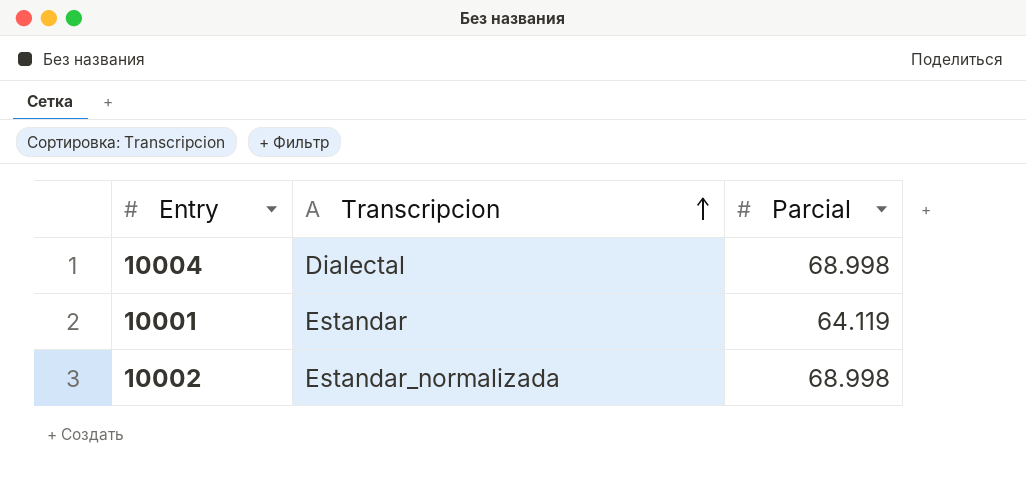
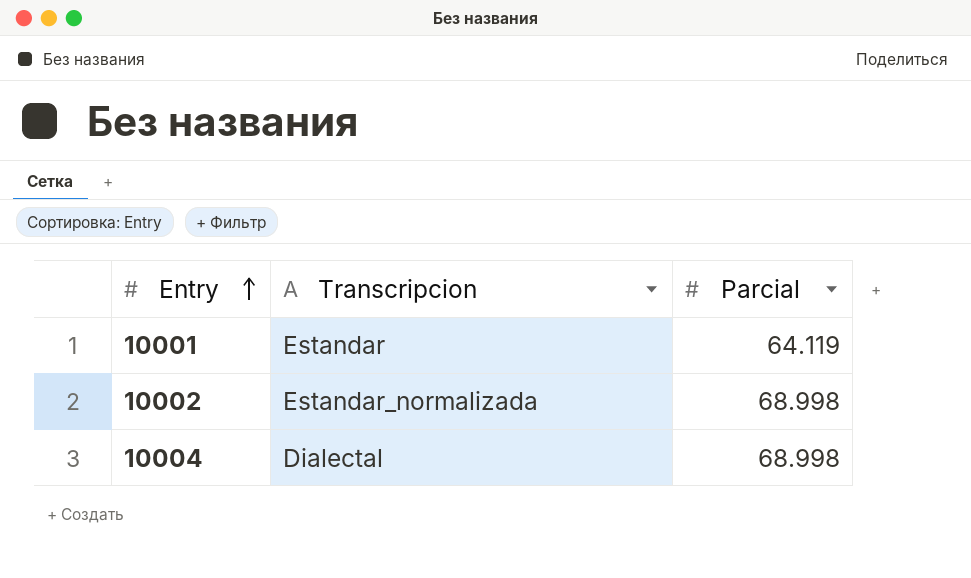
row order: Transcripcion ascending -> Entry ascending

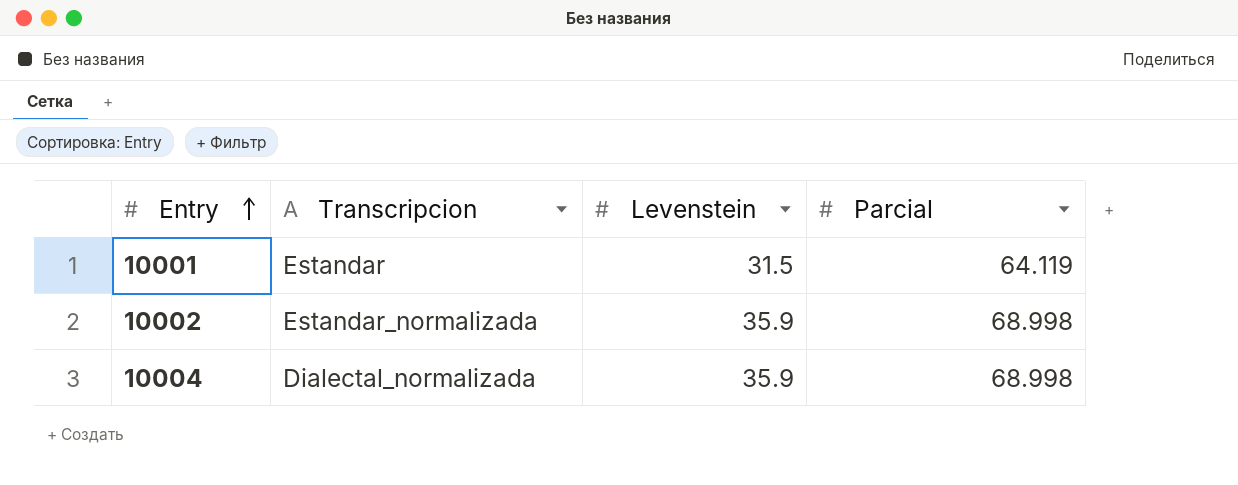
column Levenstein | position: none -> 3
10004 | Transcripcion: Dialectal -> Dialectal_normalizada

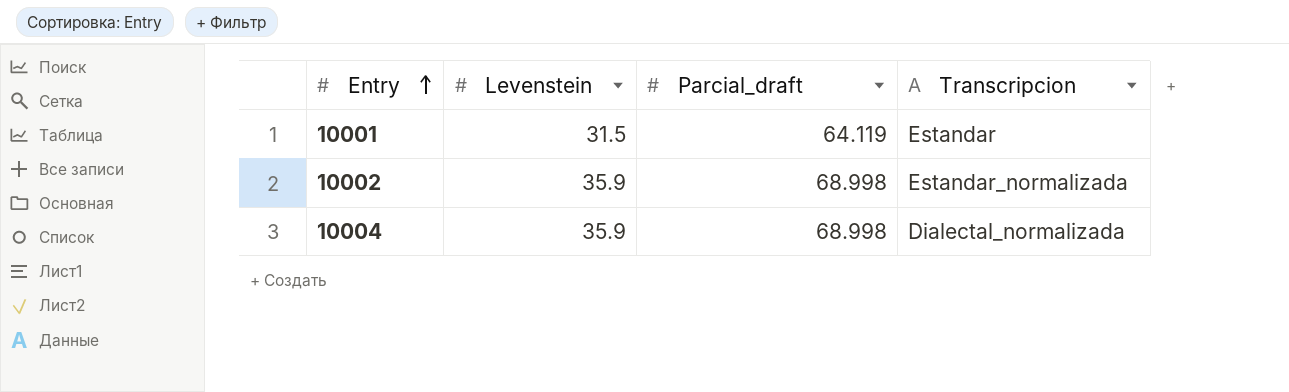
column name: Parcial -> Parcial_draft
column Transcripcion | position: 2 -> 4

